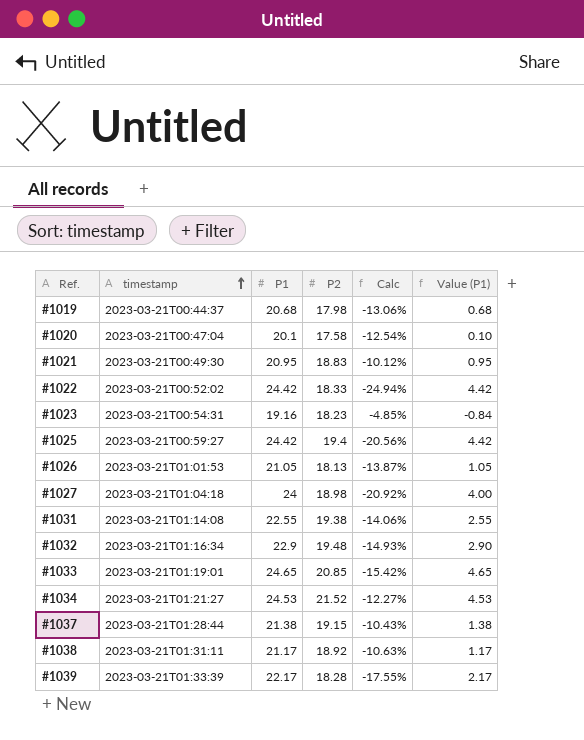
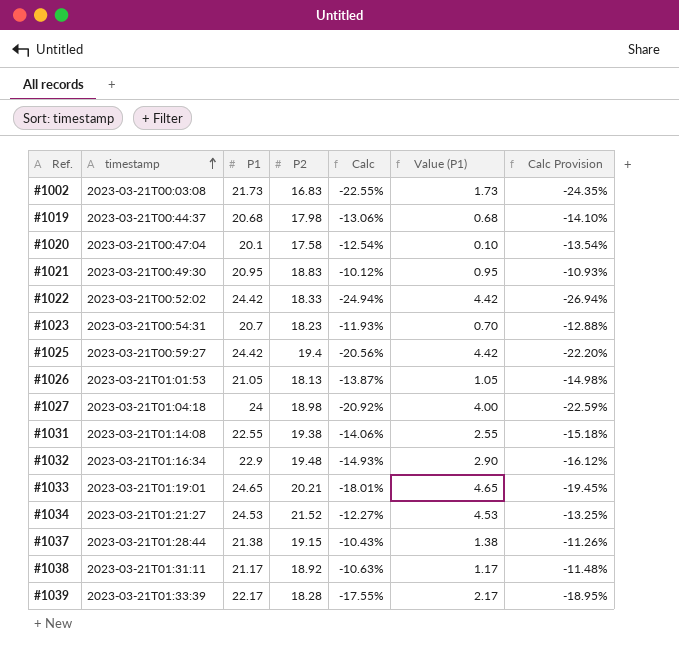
column Calc Provision | formula: none -> [Calc] * 1.08
row #1002: none -> 2023-03-21T00:03:08 | 21.73 | 16.83 | -22.55% | 1.73 | -24.35%
#1023 | P1: 19.16 -> 20.7
#1023 | Calc: -4.85% -> -11.93%
#1023 | Value (P1): -0.84 -> 0.70
#1033 | P2: 20.85 -> 20.21
#1033 | Calc: -15.42% -> -18.01%

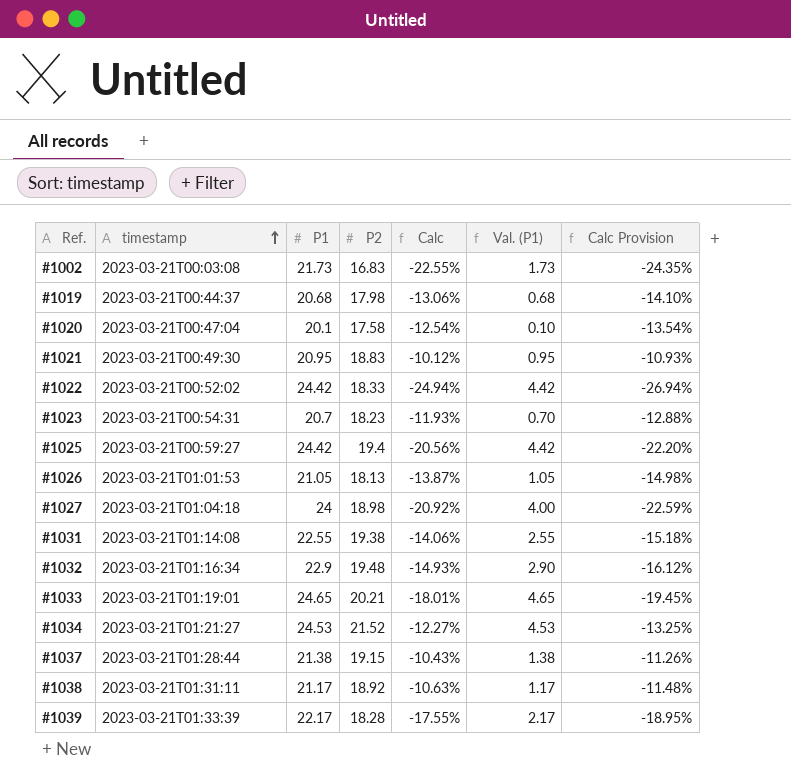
column name: Value (P1) -> Val. (P1)

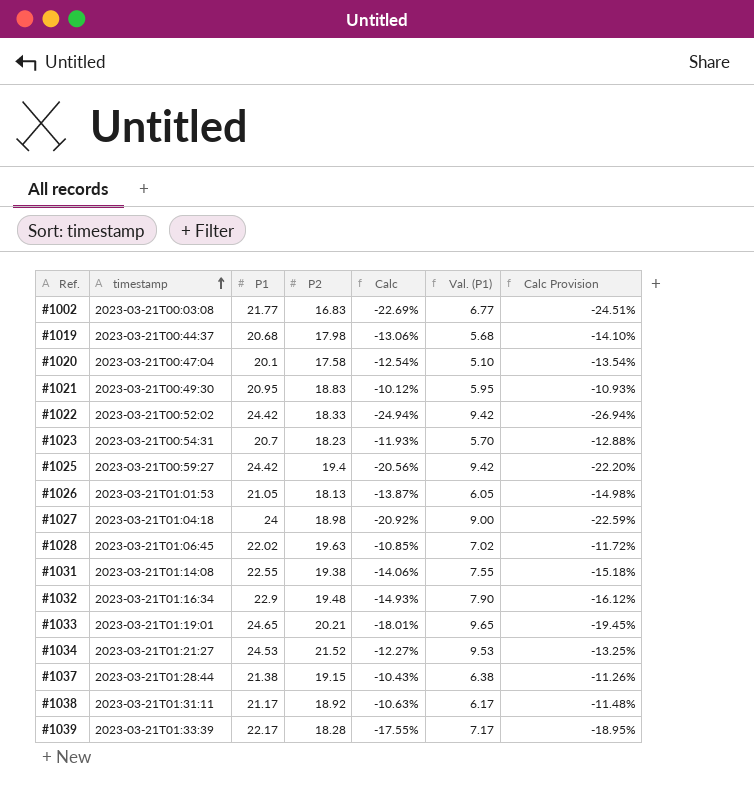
column Val. (P1) | formula: [P1] - 20 -> [P1] - 15
#1002 | P1: 21.73 -> 21.77
#1002 | Calc: -22.55% -> -22.69%
#1002 | Calc Provision: -24.35% -> -24.51%
row #1028: none -> 2023-03-21T01:06:45 | 22.02 | 19.63 | -10.85% | 7.02 | -11.72%

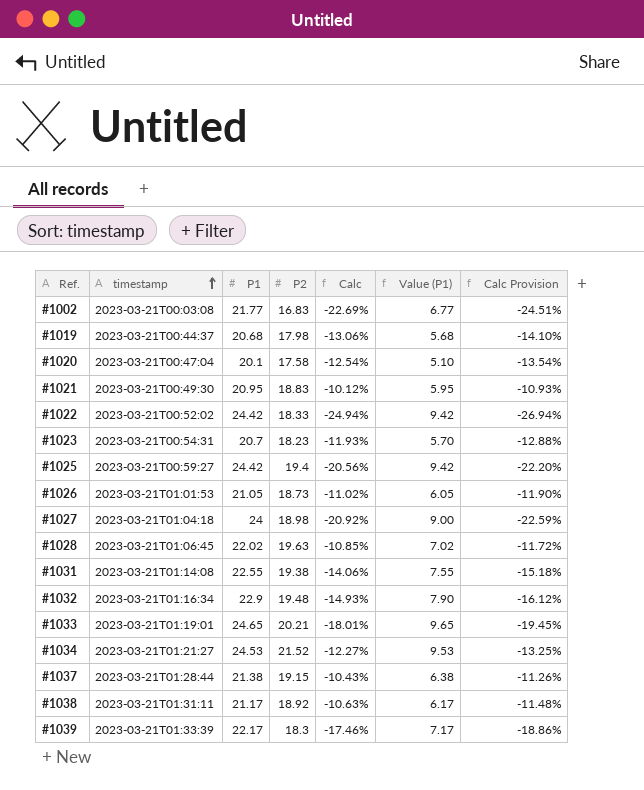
column name: Val. (P1) -> Value (P1)
#1026 | P2: 18.13 -> 18.73
#1026 | Calc: -13.87% -> -11.02%
#1026 | Calc Provision: -14.98% -> -11.90%
#1039 | P2: 18.28 -> 18.3
#1039 | Calc: -17.55% -> -17.46%
#1039 | Calc Provision: -18.95% -> -18.86%

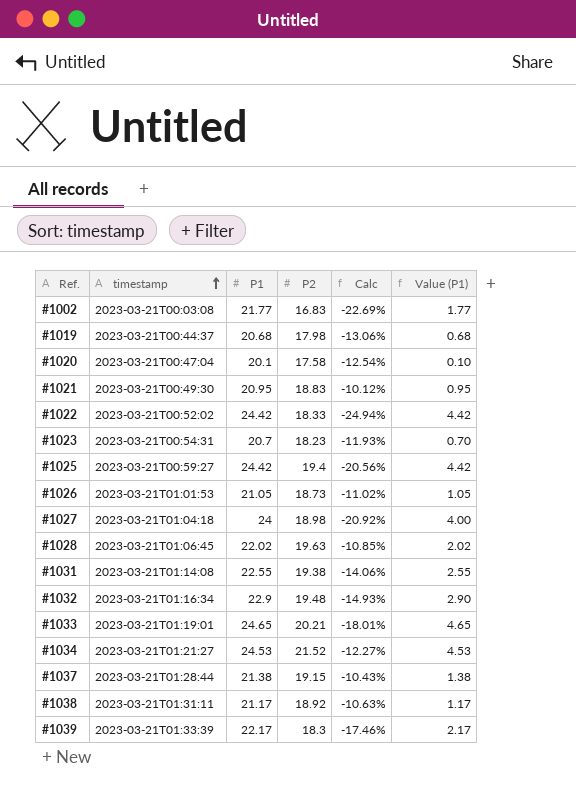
column Calc Provision | formula: [Calc] * 1.08 -> none
column Value (P1) | formula: [P1] - 15 -> [P1] - 20

